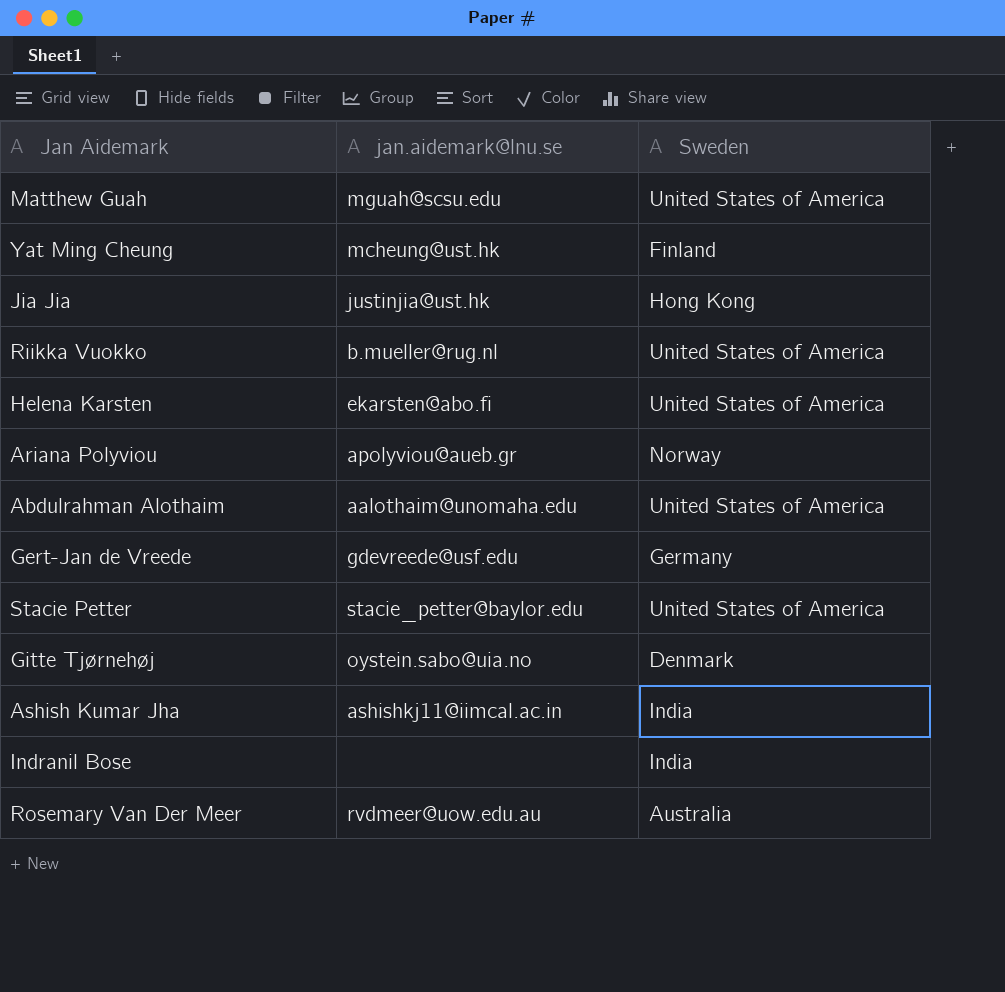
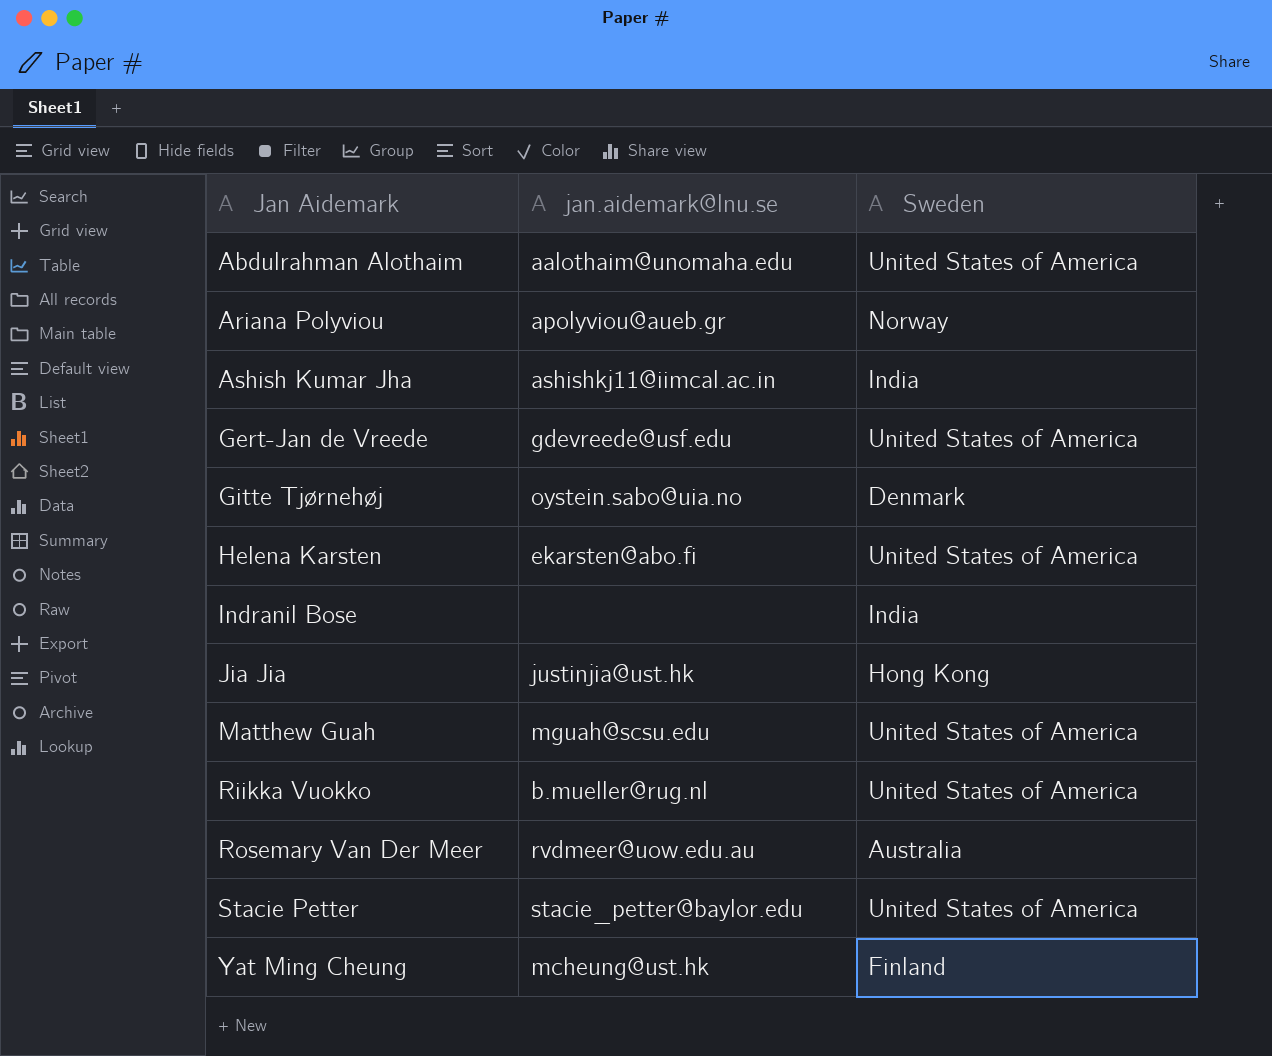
row order: none -> Jan Aidemark ascending
Gert-Jan de Vreede | Sweden: Germany -> United States of America

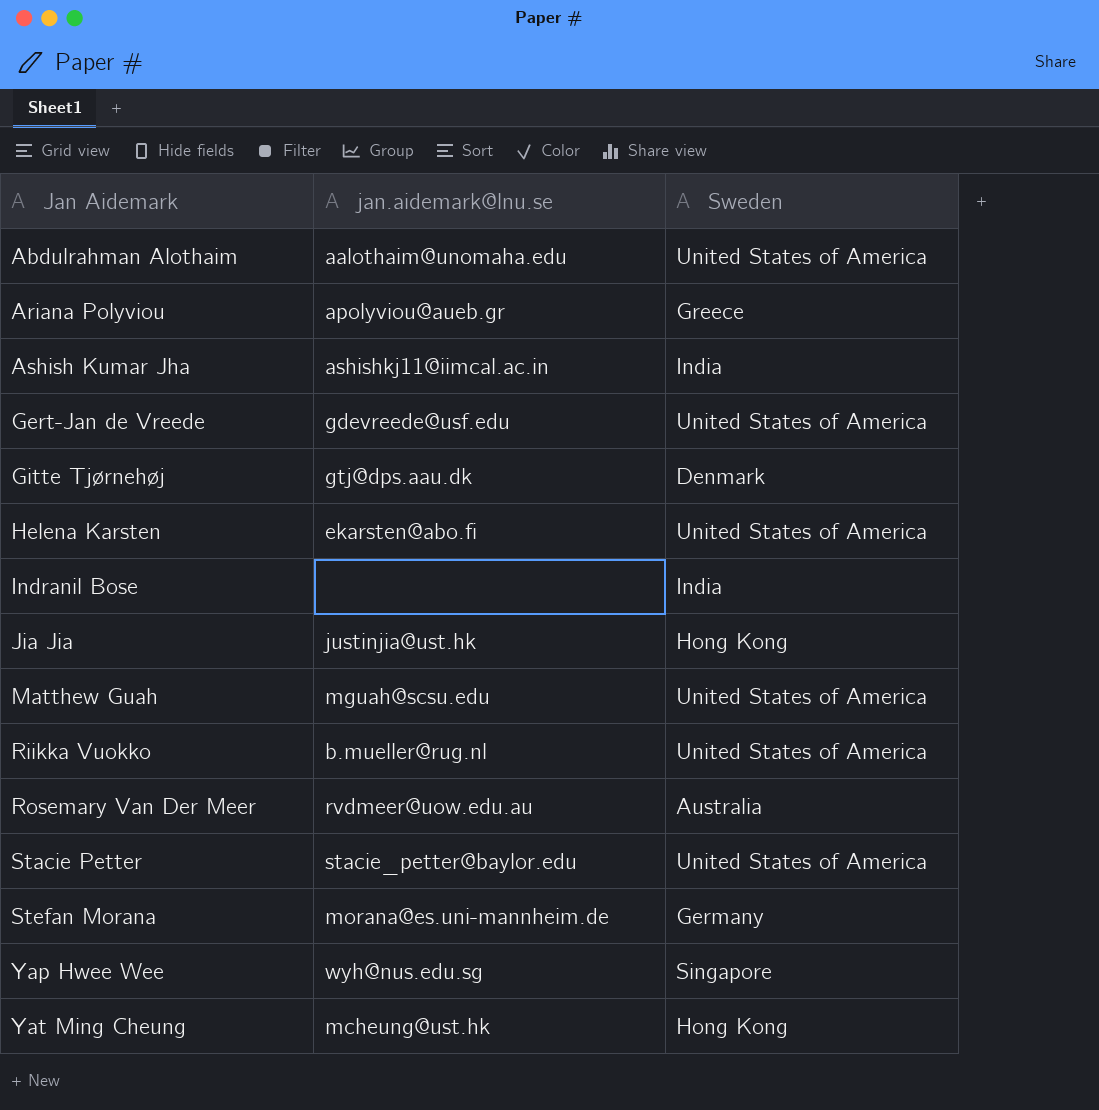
Ariana Polyviou | Sweden: Norway -> Greece
Gitte Tjørnehøj | jan.aidemark@lnu.se: oystein.sabo@uia.no -> gtj@dps.aau.dk
row Stefan Morana: none -> morana@es.uni-mannheim.de | Germany
row Yap Hwee Wee: none -> wyh@nus.edu.sg | Singapore
Yat Ming Cheung | Sweden: Finland -> Hong Kong

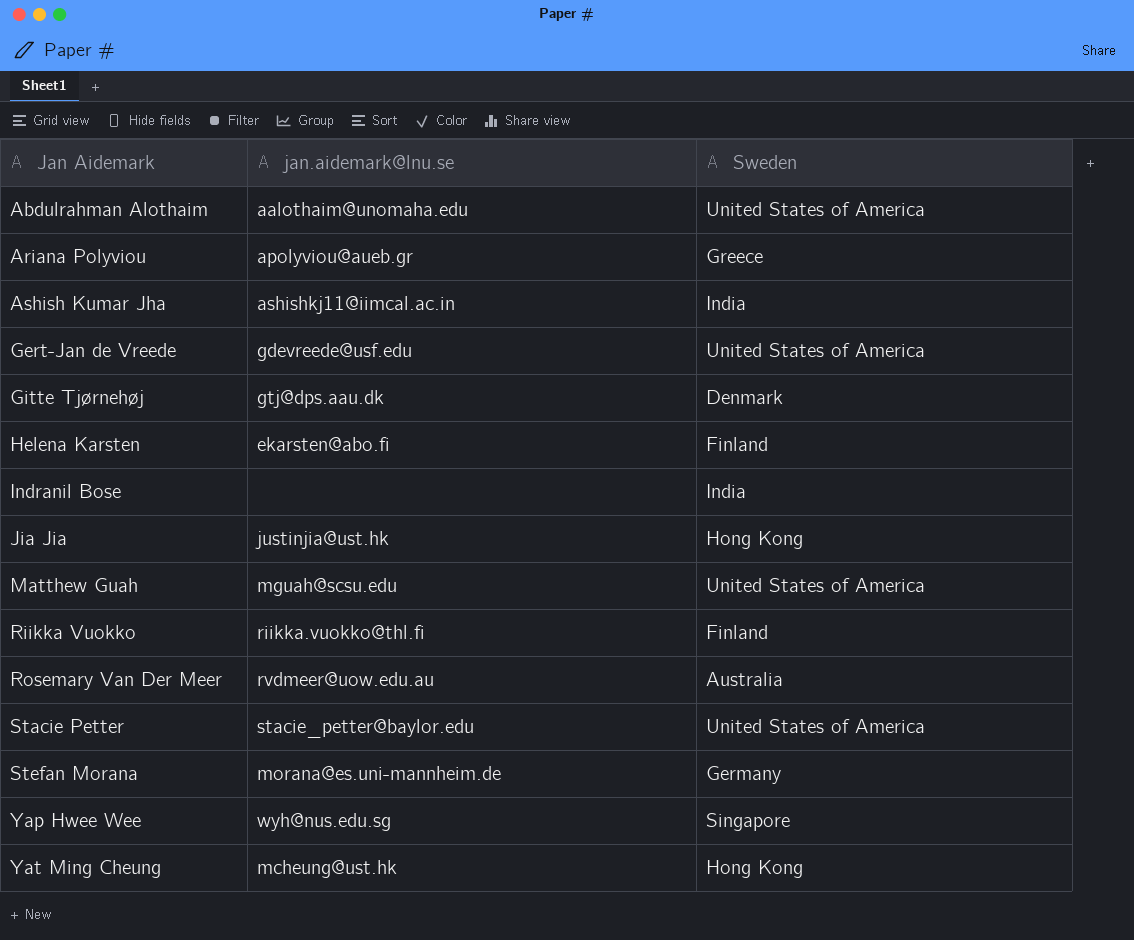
Helena Karsten | Sweden: United States of America -> Finland
Riikka Vuokko | jan.aidemark@lnu.se: b.mueller@rug.nl -> riikka.vuokko@thl.fi
Riikka Vuokko | Sweden: United States of America -> Finland

